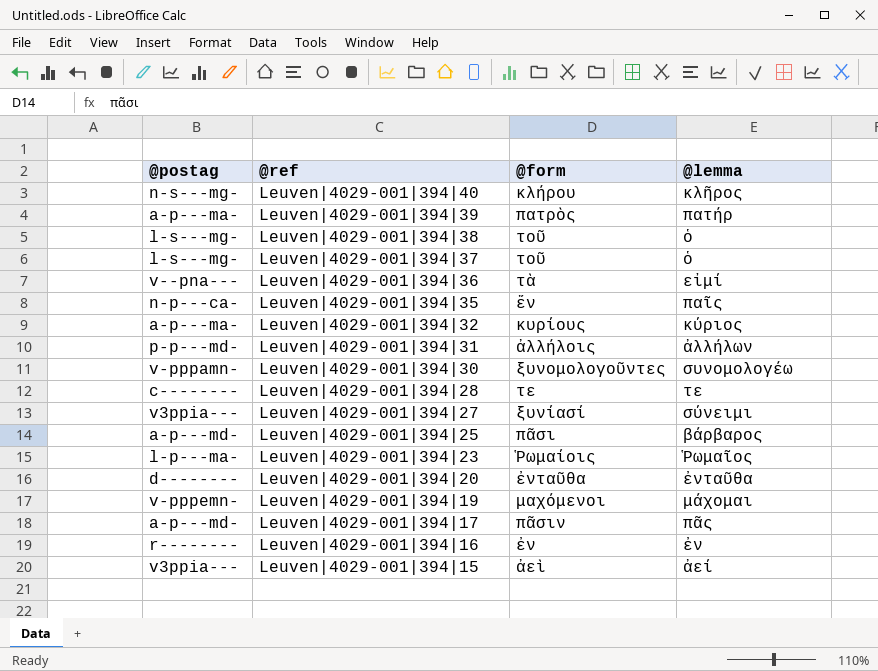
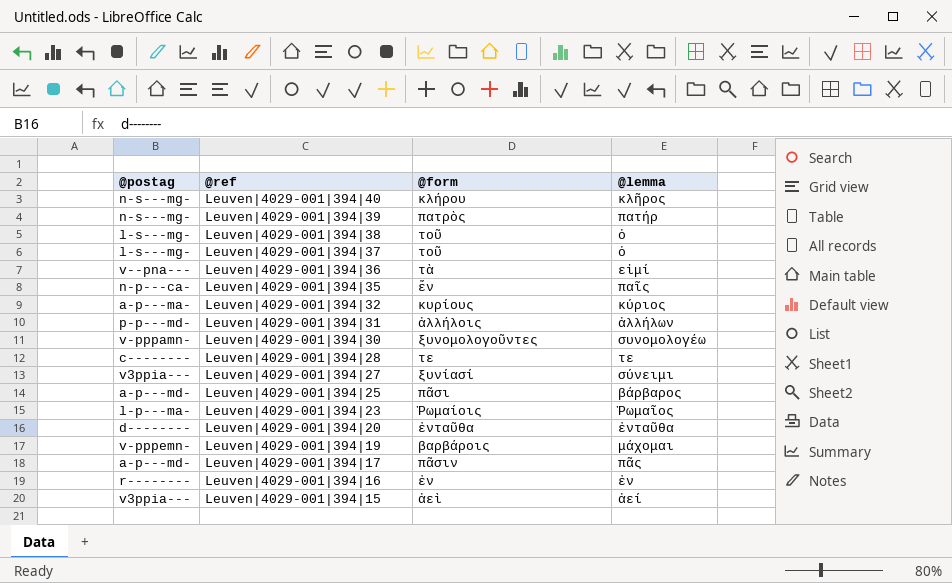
Leuven|4029-001|394|39 | @postag: a-p---ma- -> n-s---mg-
Leuven|4029-001|394|19 | @form: μαχόμενοι -> βαρβάροις

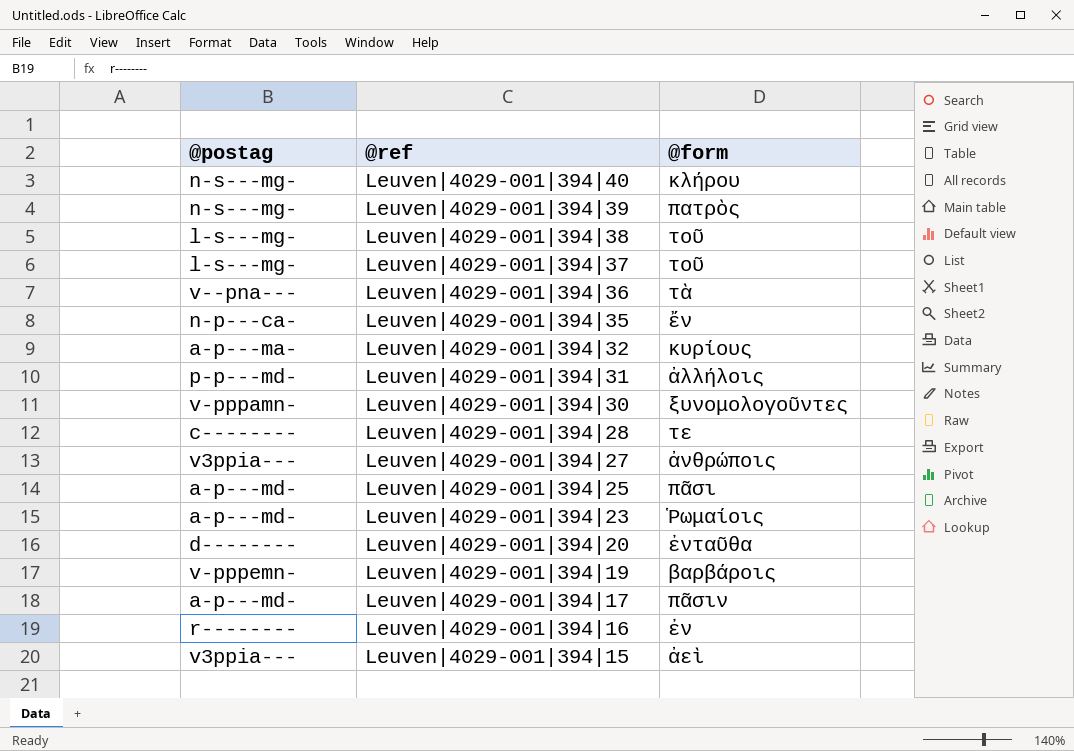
column @lemma | position: 4 -> none
Leuven|4029-001|394|27 | @form: ξυνίασί -> ἀνθρώποις
Leuven|4029-001|394|23 | @postag: l-p---ma- -> a-p---md-

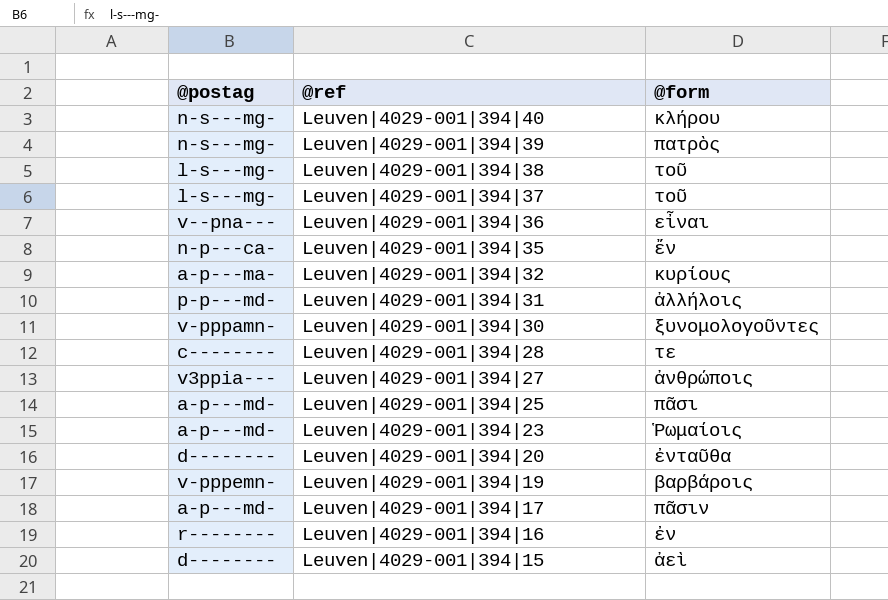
Leuven|4029-001|394|36 | @form: τὰ -> εἶναι
Leuven|4029-001|394|15 | @postag: v3ppia--- -> d--------

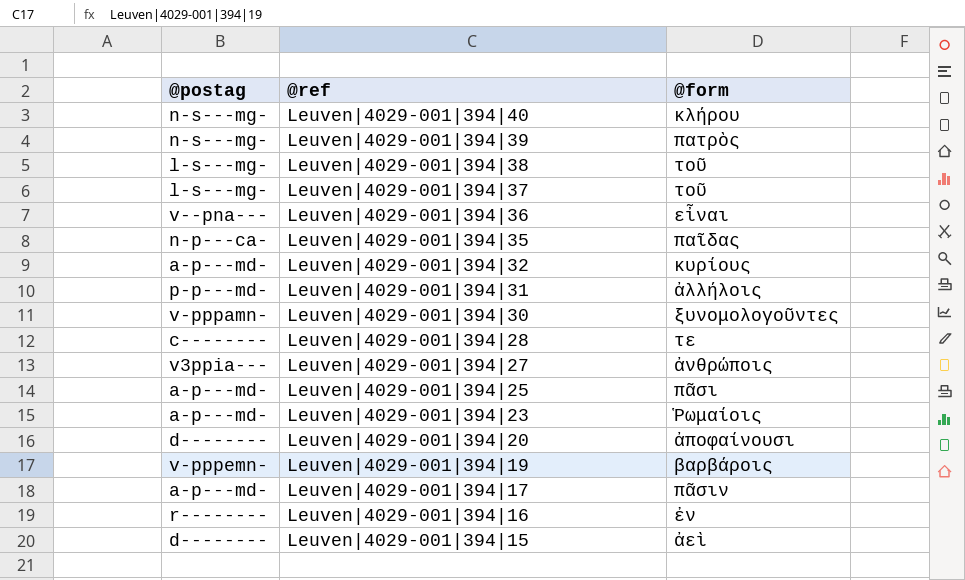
Leuven|4029-001|394|35 | @form: ἔν -> παῖδας
Leuven|4029-001|394|32 | @postag: a-p---ma- -> a-p---md-
Leuven|4029-001|394|20 | @form: ἐνταῦθα -> ἀποφαίνουσι

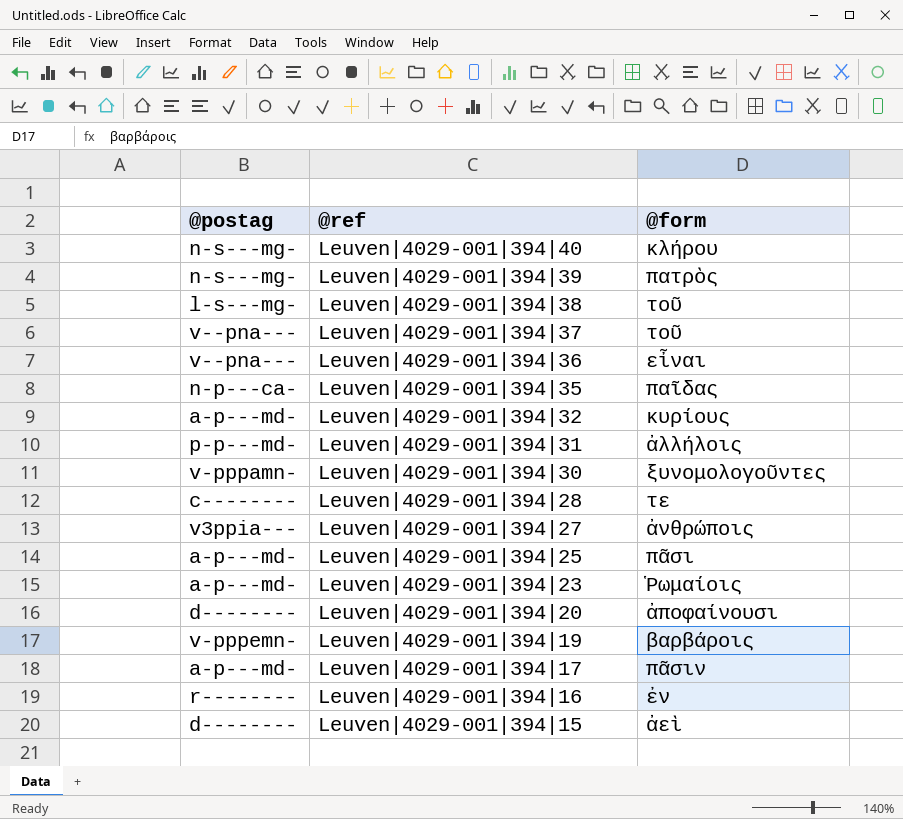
Leuven|4029-001|394|37 | @postag: l-s---mg- -> v--pna---

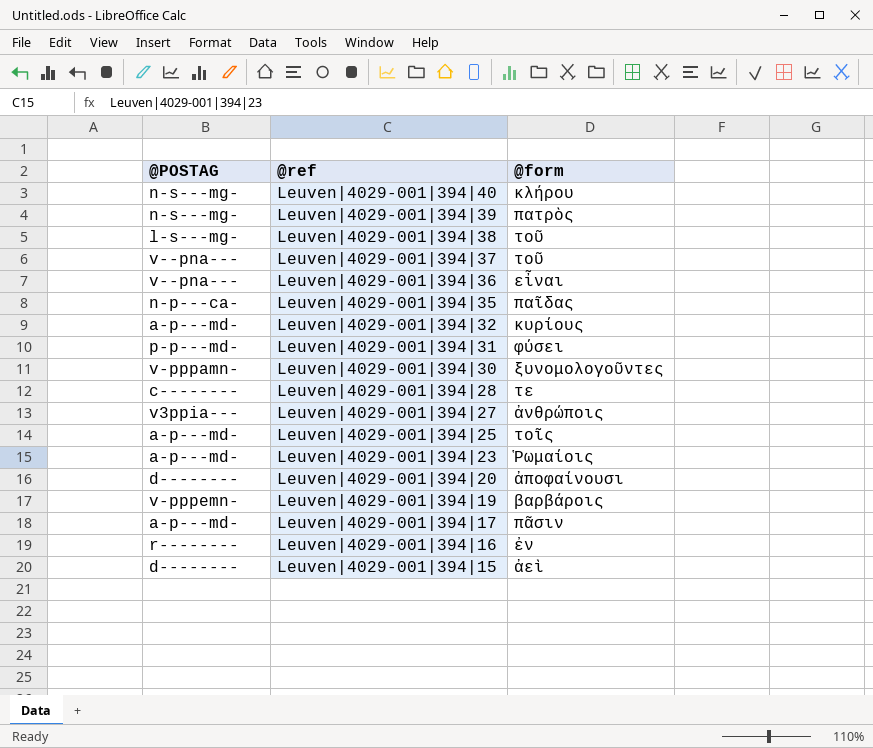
column name: @postag -> @POSTAG
Leuven|4029-001|394|31 | @form: ἀλλήλοις -> φύσει
Leuven|4029-001|394|25 | @form: πᾶσι -> τοῖς

